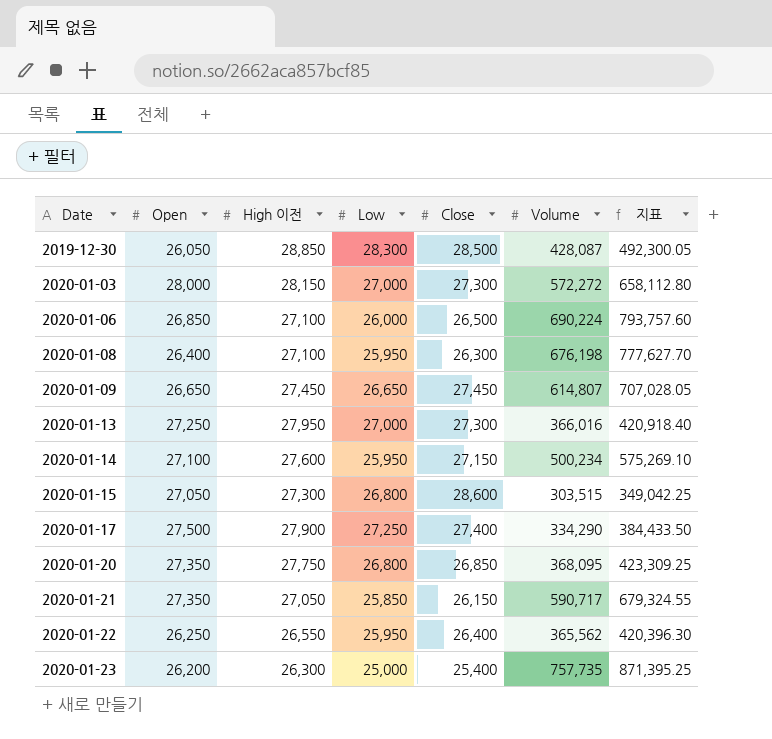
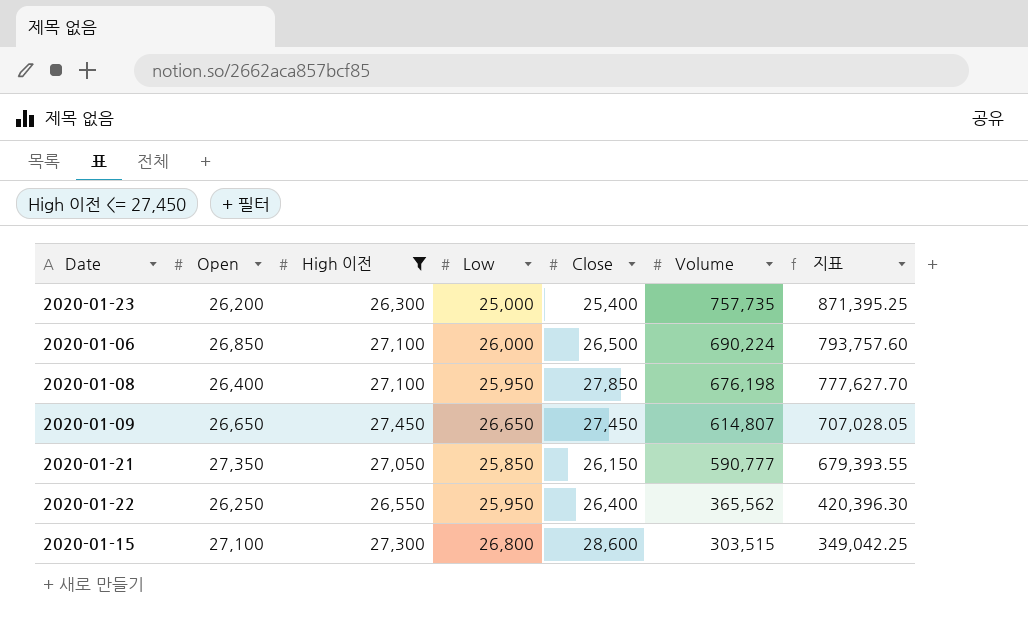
filter: none -> High 이전 <= 27,450
row order: Date ascending -> Volume descending
2020-01-08 | Close: 26,300 -> 27,850
2020-01-21 | Volume: 590,717 -> 590,777
2020-01-21 | 지표: 679,324.55 -> 679,393.55
2020-01-15 | Open: 27,050 -> 27,100

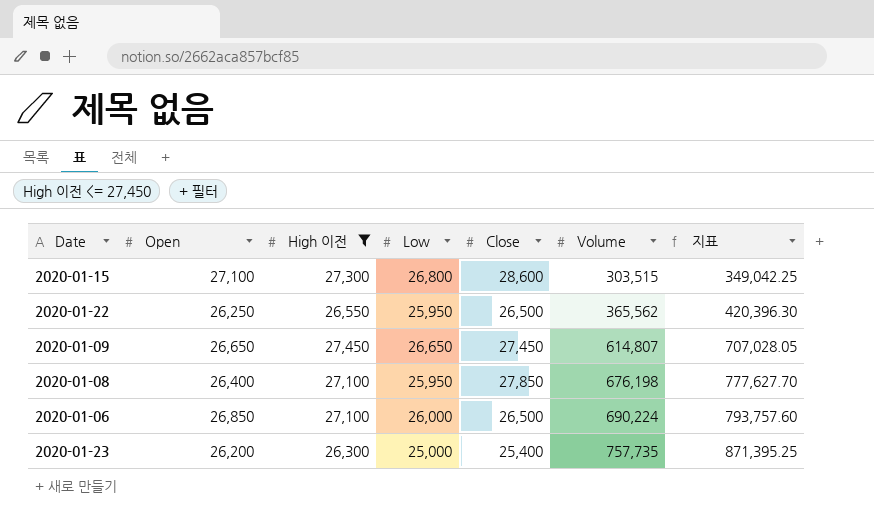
row order: Volume descending -> Volume ascending
row 2020-01-21: 27,350 | 27,050 | 25,850 | 26,150 | 590,777 | 679,393.55 -> none
2020-01-22 | Close: 26,400 -> 26,500

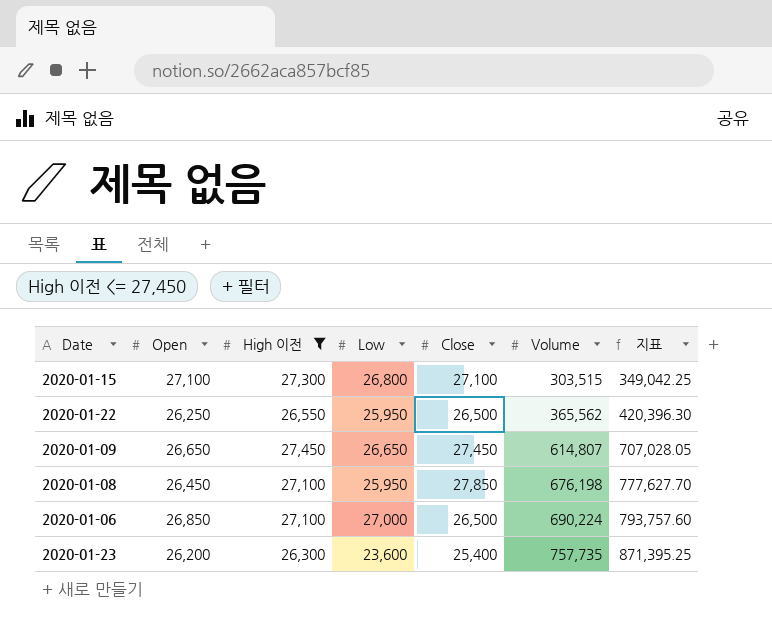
2020-01-15 | Close: 28,600 -> 27,100
2020-01-08 | Open: 26,400 -> 26,450
2020-01-06 | Low: 26,000 -> 27,000
2020-01-23 | Low: 25,000 -> 23,600

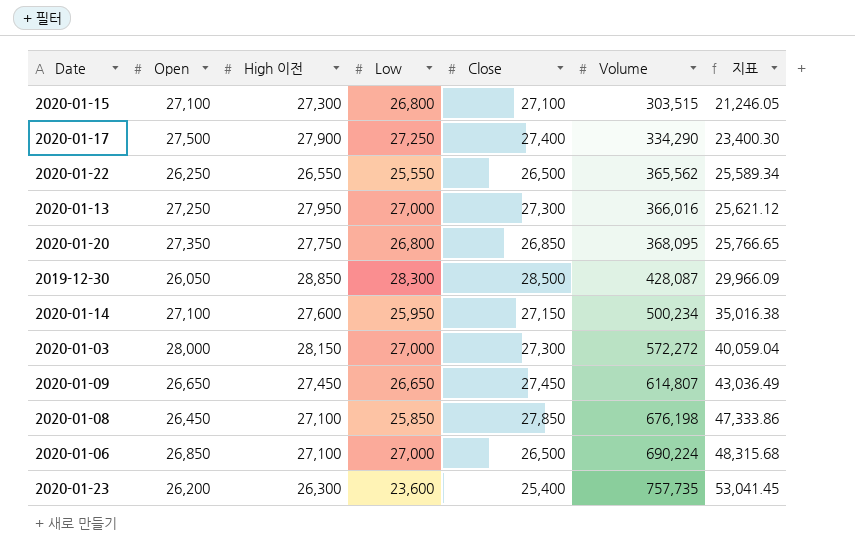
filter: High 이전 <= 27,450 -> none
column 지표 | formula: [Volume] * 1.15 -> [Volume] * 0.07
2020-01-22 | Low: 25,950 -> 25,550
2020-01-08 | Low: 25,950 -> 25,850

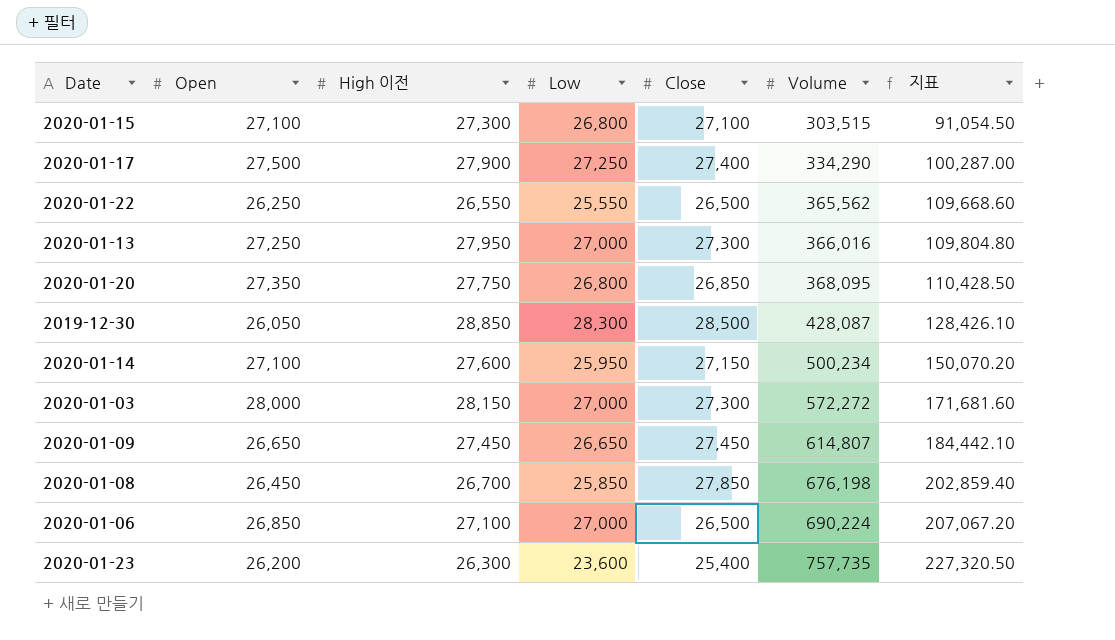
column 지표 | formula: [Volume] * 0.07 -> [Volume] * 0.3
2020-01-08 | High 이전: 27,100 -> 26,700

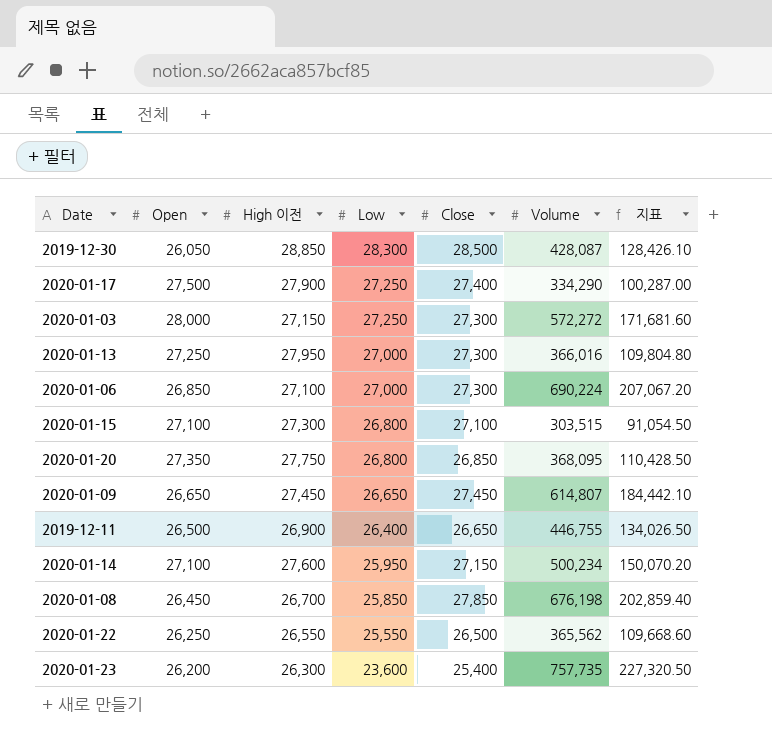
row order: Volume ascending -> Low descending
2020-01-03 | High 이전: 28,150 -> 27,150
2020-01-03 | Low: 27,000 -> 27,250
2020-01-06 | Close: 26,500 -> 27,300
row 2019-12-11: none -> 26,500 | 26,900 | 26,400 | 26,650 | 446,755 | 134,026.50

